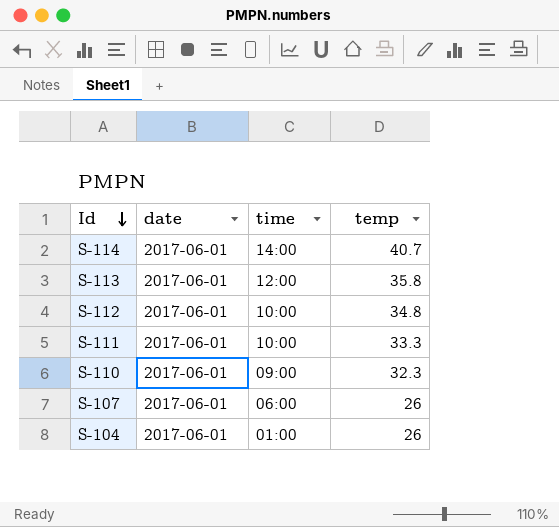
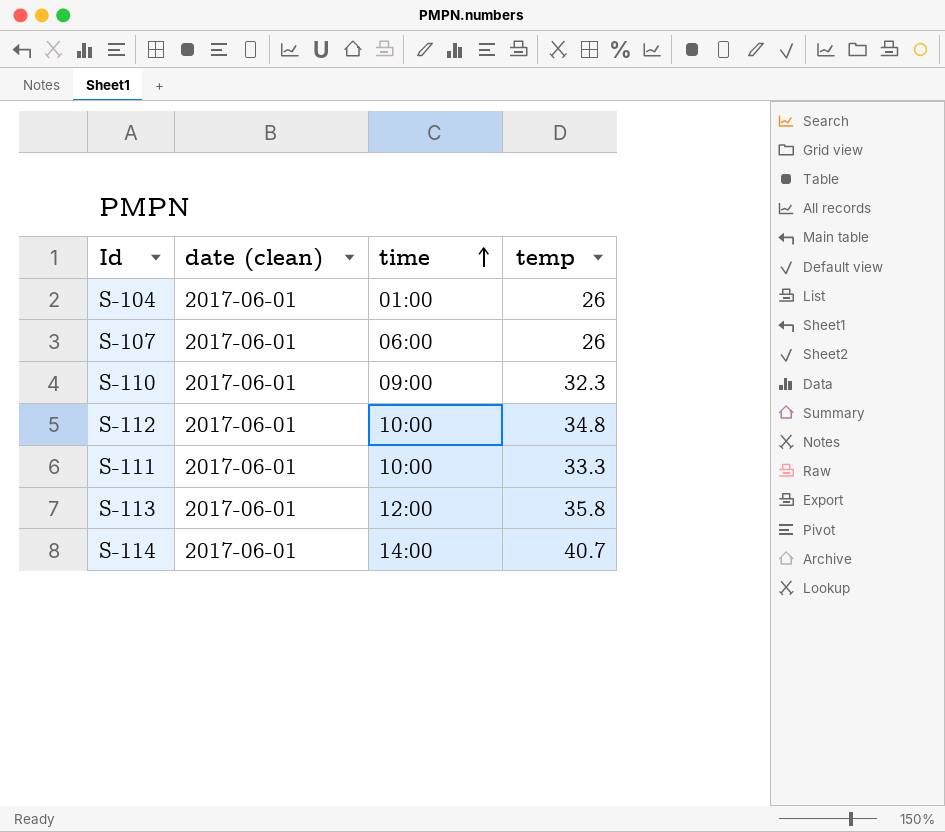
row order: Id descending -> time ascending
column name: date -> date (clean)

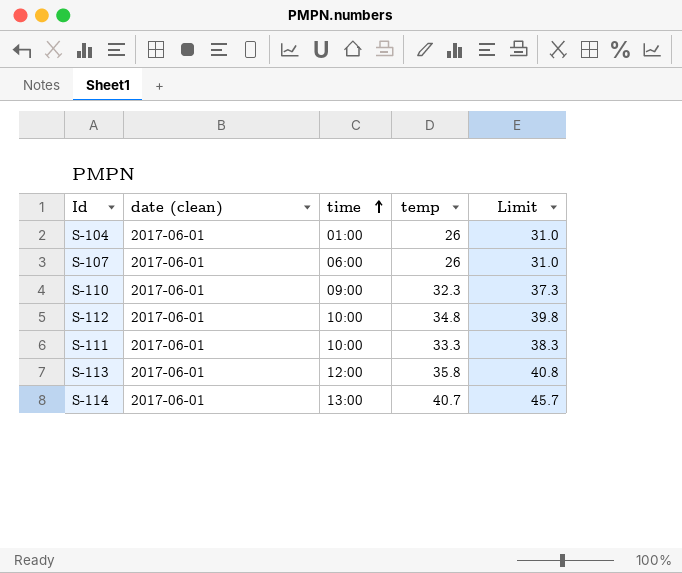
column Limit | formula: none -> [temp] + 5
S-114 | time: 14:00 -> 13:00

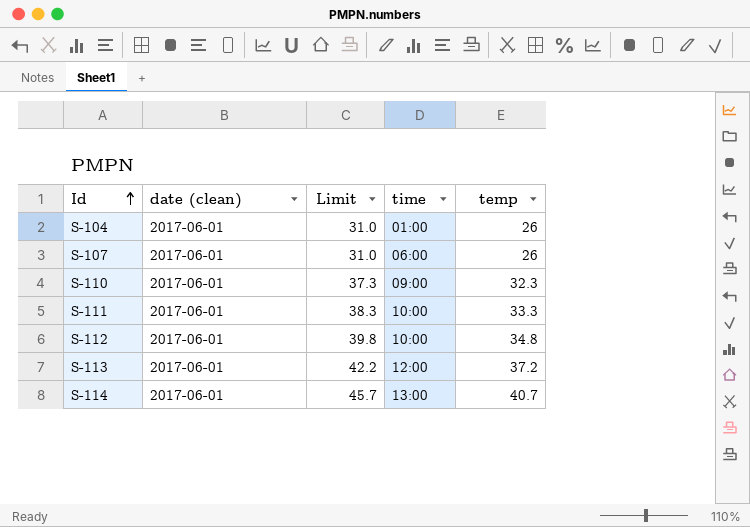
row order: time ascending -> Id ascending
column Limit | position: 5 -> 3
S-113 | Limit: 40.8 -> 42.2
S-113 | temp: 35.8 -> 37.2

